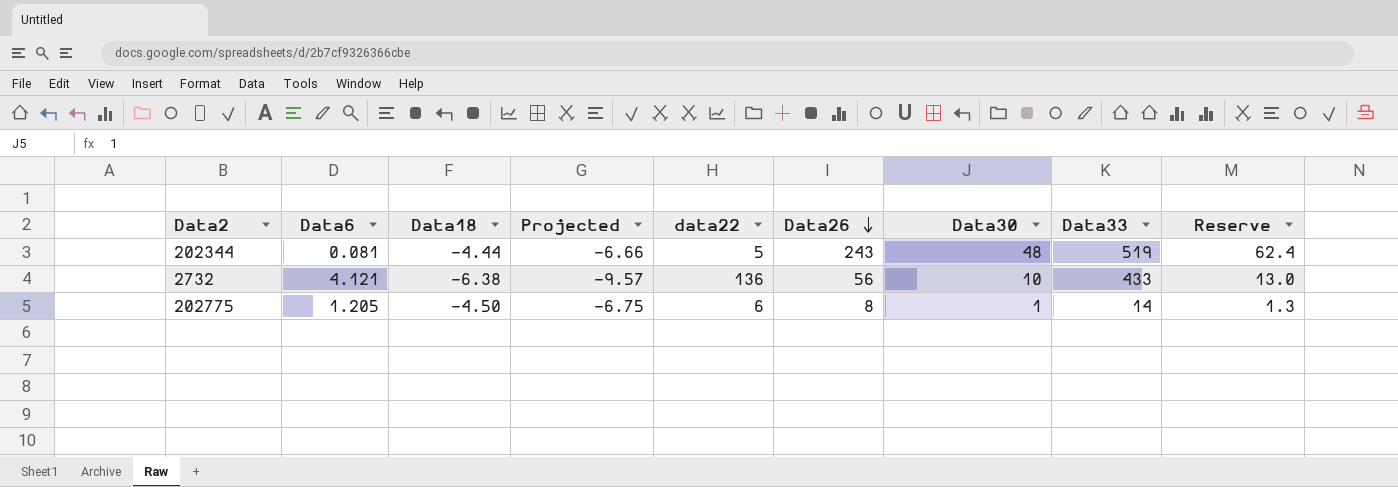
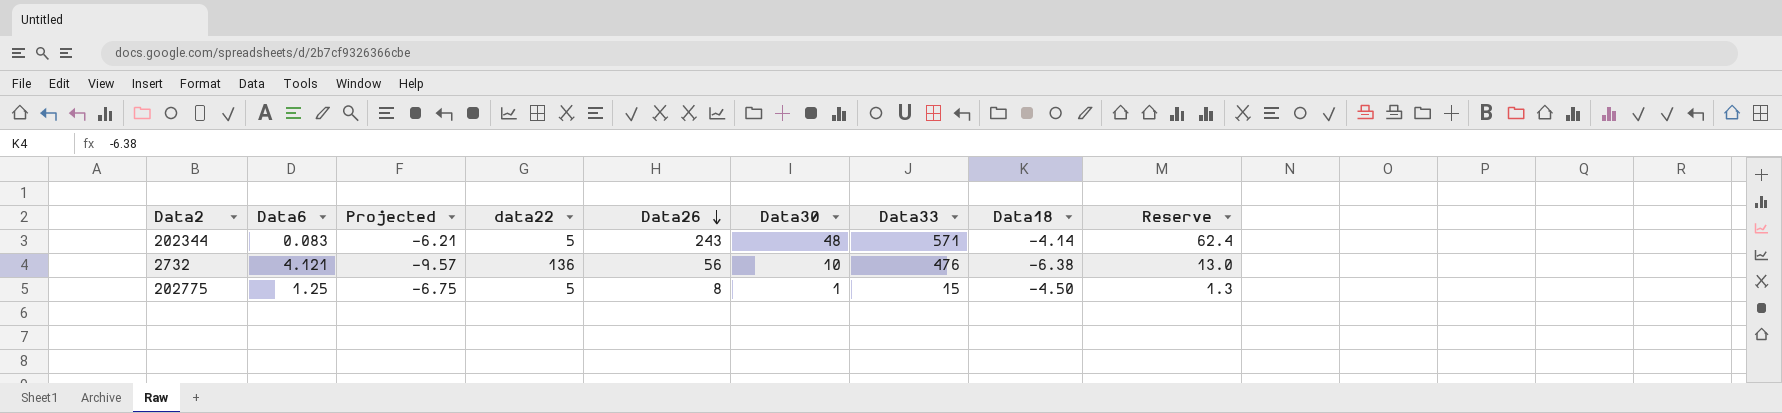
column Data18 | position: 3 -> 8
202344 | Data6: 0.081 -> 0.083
202344 | Projected: -6.66 -> -6.21
202344 | Data33: 519 -> 571
202344 | Data18: -4.44 -> -4.14
2732 | Data33: 433 -> 476
202775 | Data6: 1.205 -> 1.25
202775 | data22: 6 -> 5
202775 | Data33: 14 -> 15

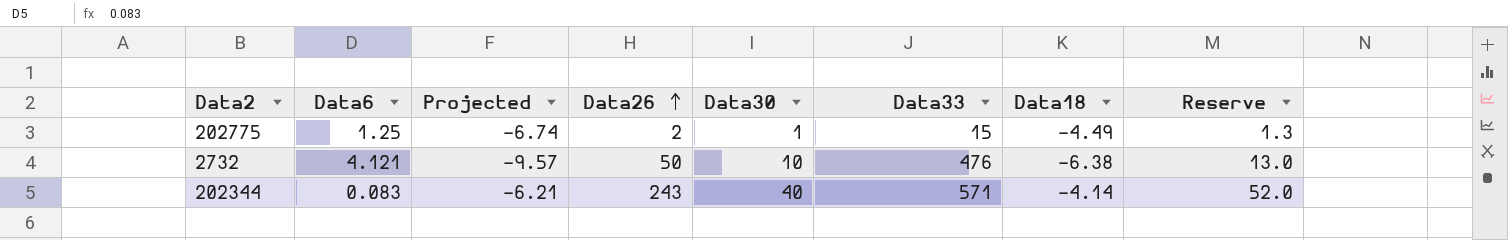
row order: Data26 descending -> Data26 ascending
column data22 | position: 4 -> none
202775 | Projected: -6.75 -> -6.74
202775 | Data26: 8 -> 2
202775 | Data18: -4.50 -> -4.49
2732 | Data26: 56 -> 50
202344 | Data30: 48 -> 40
202344 | Reserve: 62.4 -> 52.0

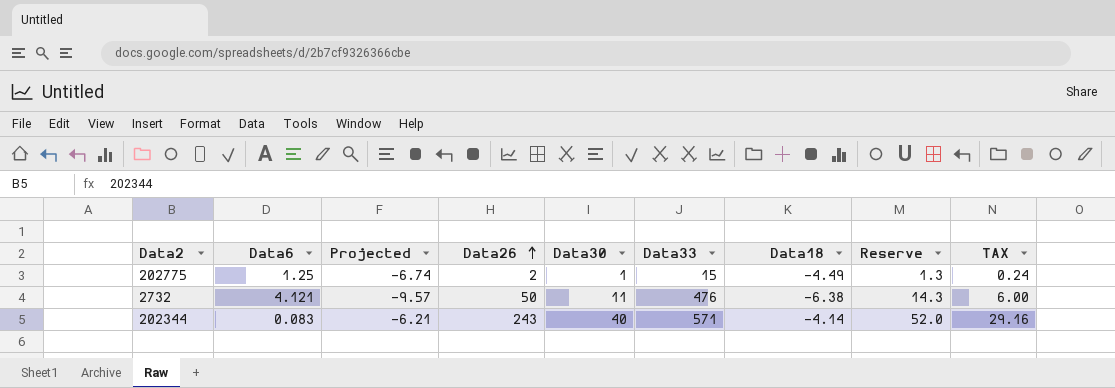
column TAX | formula: none -> [Data26] * 0.12
2732 | Data30: 10 -> 11
2732 | Reserve: 13.0 -> 14.3

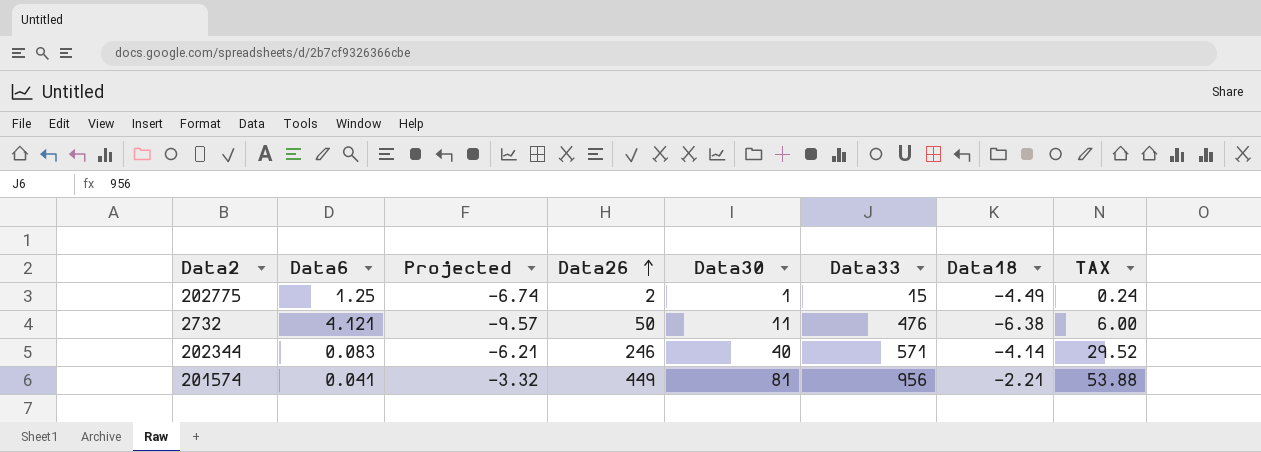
column Reserve | formula: [Data30] * 1.3 -> none
202344 | Data26: 243 -> 246
202344 | TAX: 29.16 -> 29.52
row 201574: none -> 0.041 | -3.32 | 449 | 81 | 956 | -2.21 | 53.88

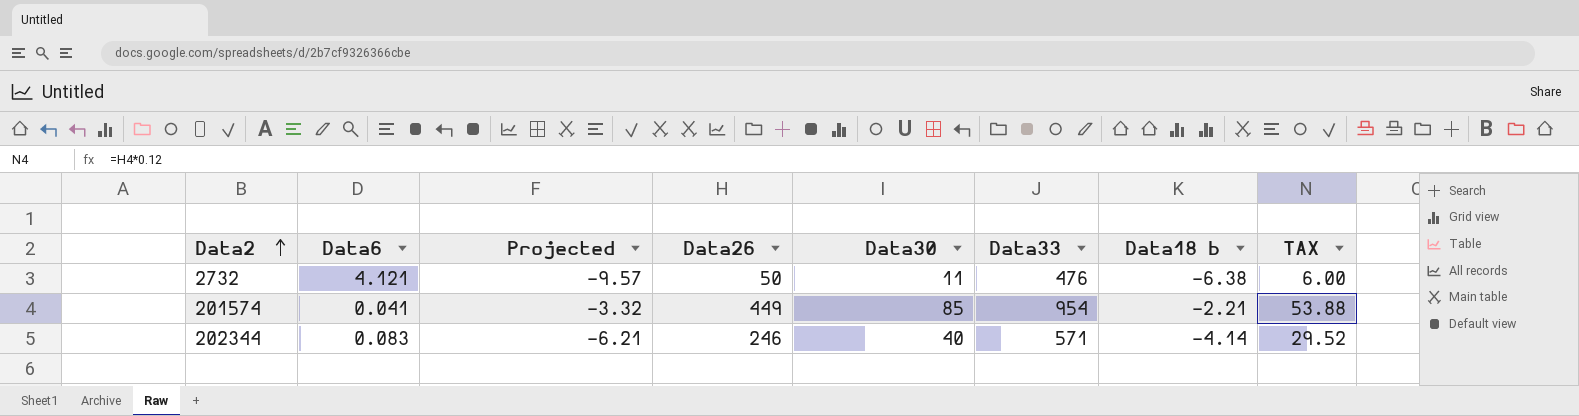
row order: Data26 ascending -> Data2 ascending
column name: Data18 -> Data18 b
row 202775: 1.25 | -6.74 | 2 | 1 | 15 | -4.49 | 0.24 -> none
201574 | Data30: 81 -> 85
201574 | Data33: 956 -> 954

